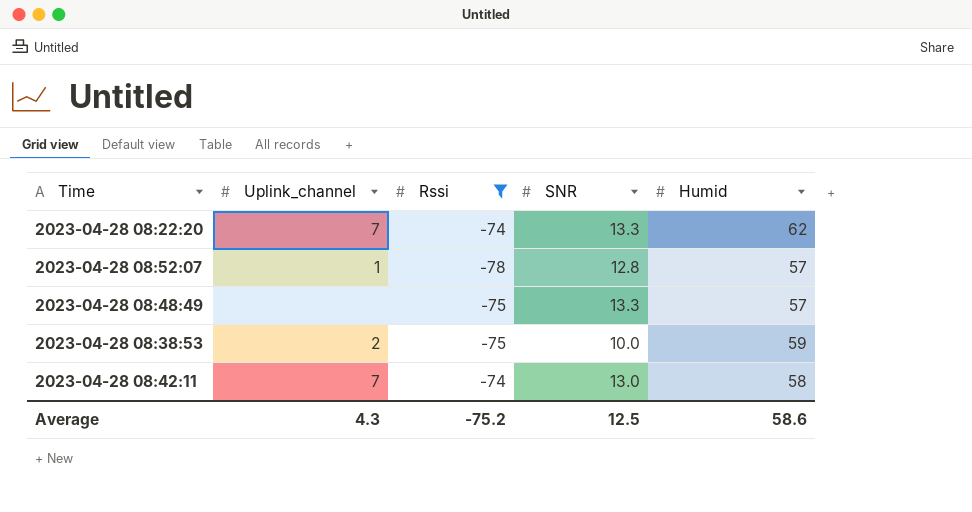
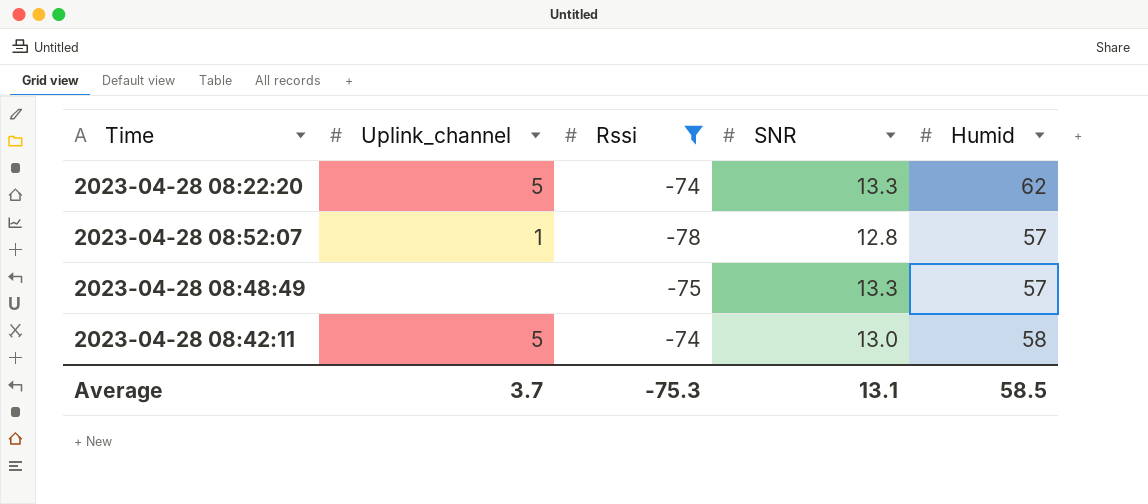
row 2023-04-28 08:38:53: 2 | -75 | 10.0 | 59 -> none
2023-04-28 08:22:20 | Uplink_channel: 7 -> 5
2023-04-28 08:42:11 | Uplink_channel: 7 -> 5
Average | Uplink_channel: 4.3 -> 3.7
Average | Rssi: -75.2 -> -75.3
Average | SNR: 12.5 -> 13.1
Average | Humid: 58.6 -> 58.5

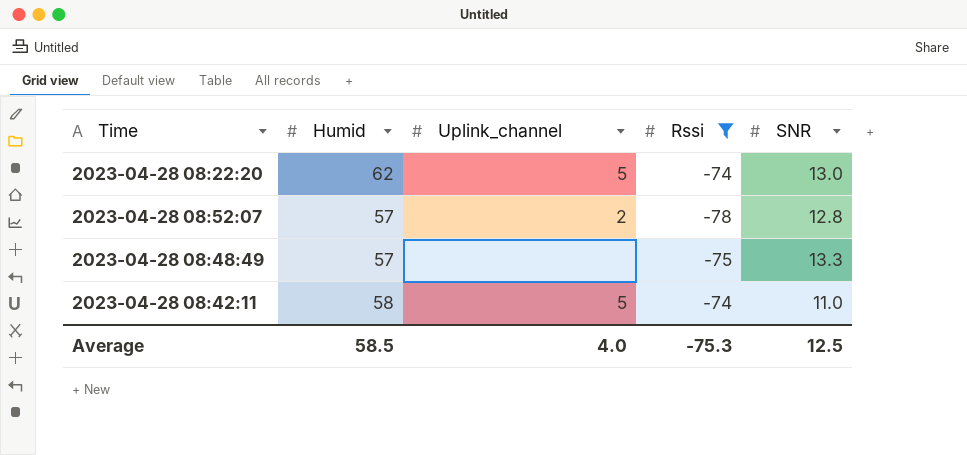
column Humid | position: 5 -> 2
2023-04-28 08:22:20 | SNR: 13.3 -> 13.0
2023-04-28 08:52:07 | Uplink_channel: 1 -> 2
2023-04-28 08:42:11 | SNR: 13.0 -> 11.0
Average | Uplink_channel: 3.7 -> 4.0
Average | SNR: 13.1 -> 12.5

